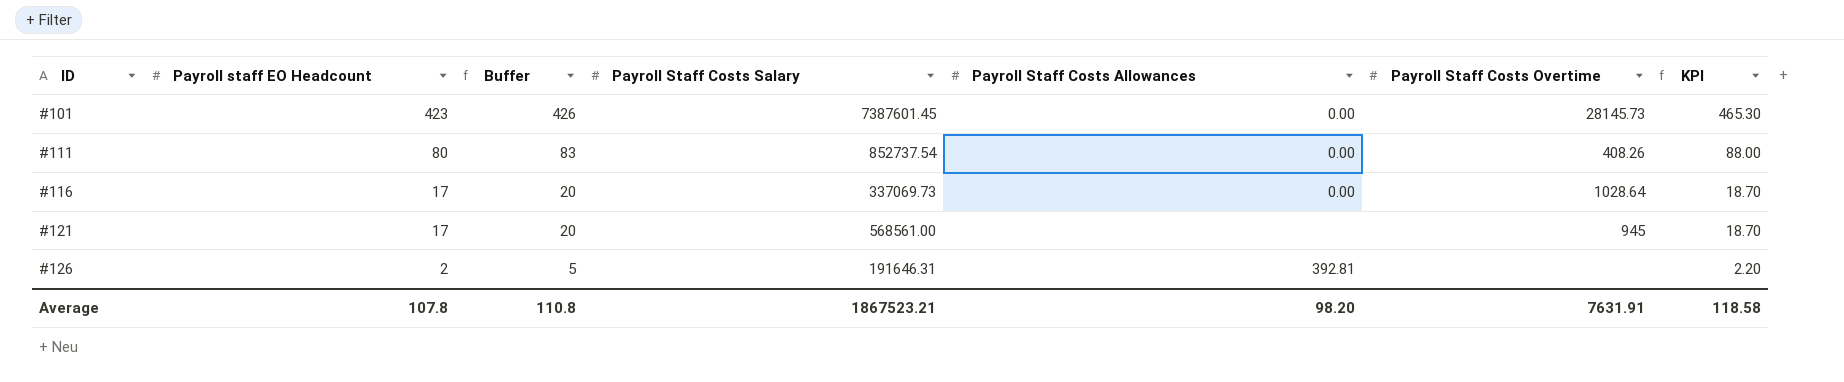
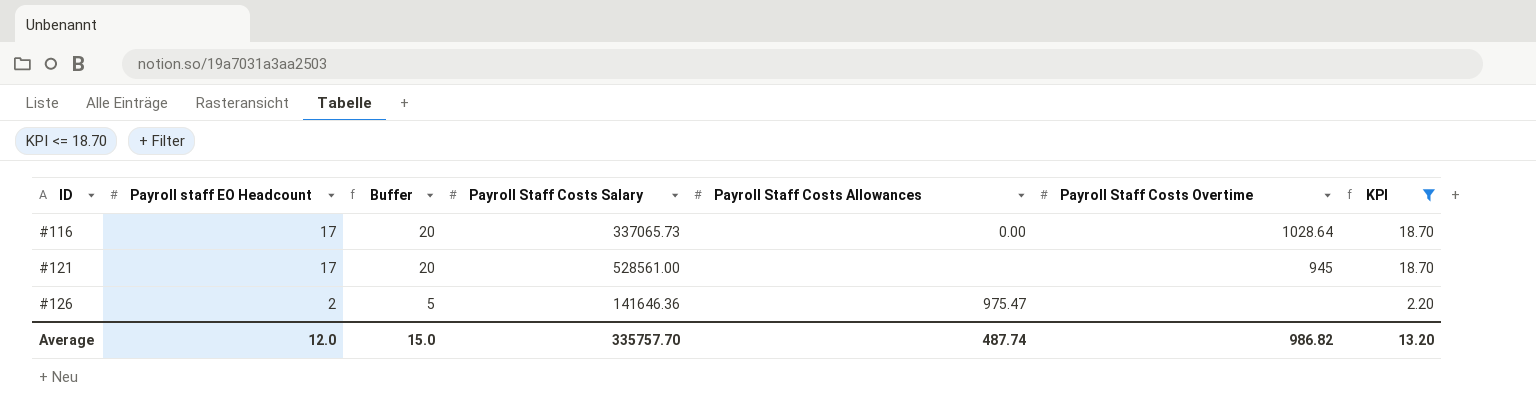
filter: none -> KPI <= 18.70
#116 | Payroll Staff Costs Salary: 337069.73 -> 337065.73
#121 | Payroll Staff Costs Salary: 568561.00 -> 528561.00
#126 | Payroll Staff Costs Salary: 191646.31 -> 141646.36
#126 | Payroll Staff Costs Allowances: 392.81 -> 975.47
Average | Payroll staff EO Headcount: 107.8 -> 12.0
Average | Buffer: 110.8 -> 15.0
Average | Payroll Staff Costs Salary: 1867523.21 -> 335757.70
Average | Payroll Staff Costs Allowances: 98.20 -> 487.74
Average | Payroll Staff Costs Overtime: 7631.91 -> 986.82
Average | KPI: 118.58 -> 13.20

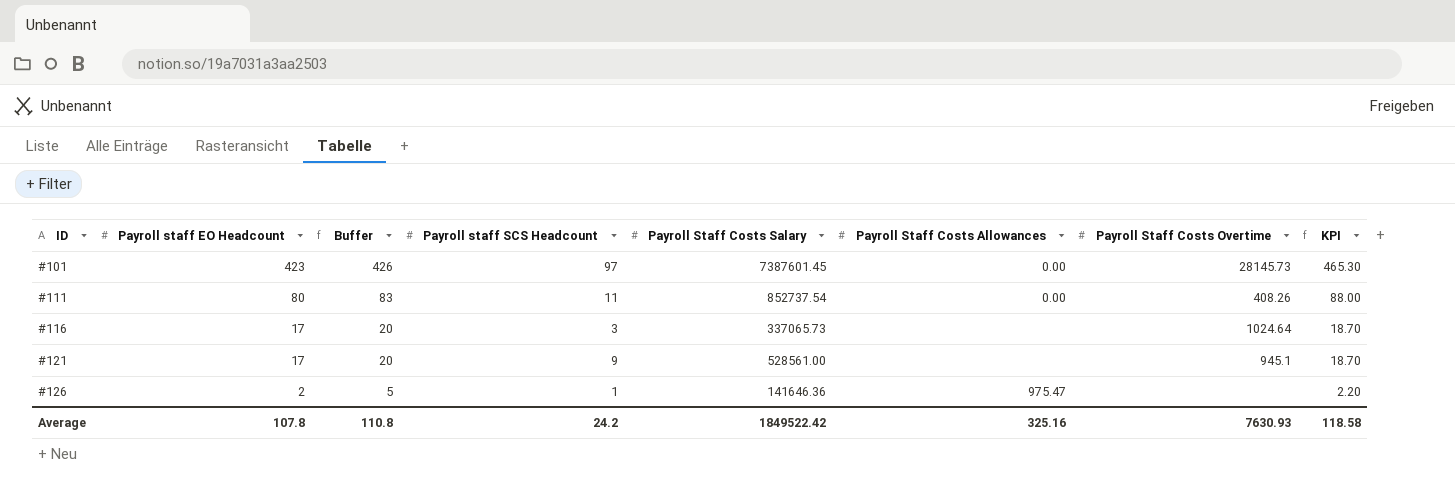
filter: KPI <= 18.70 -> none
column Payroll staff SCS Headcount | position: none -> 4
#116 | Payroll Staff Costs Allowances: 0.00 -> none
#116 | Payroll Staff Costs Overtime: 1028.64 -> 1024.64
#121 | Payroll Staff Costs Overtime: 945 -> 945.1
Average | Payroll staff EO Headcount: 12.0 -> 107.8
Average | Buffer: 15.0 -> 110.8
Average | Payroll Staff Costs Salary: 335757.70 -> 1849522.42
Average | Payroll Staff Costs Allowances: 487.74 -> 325.16
Average | Payroll Staff Costs Overtime: 986.82 -> 7630.93
Average | KPI: 13.20 -> 118.58

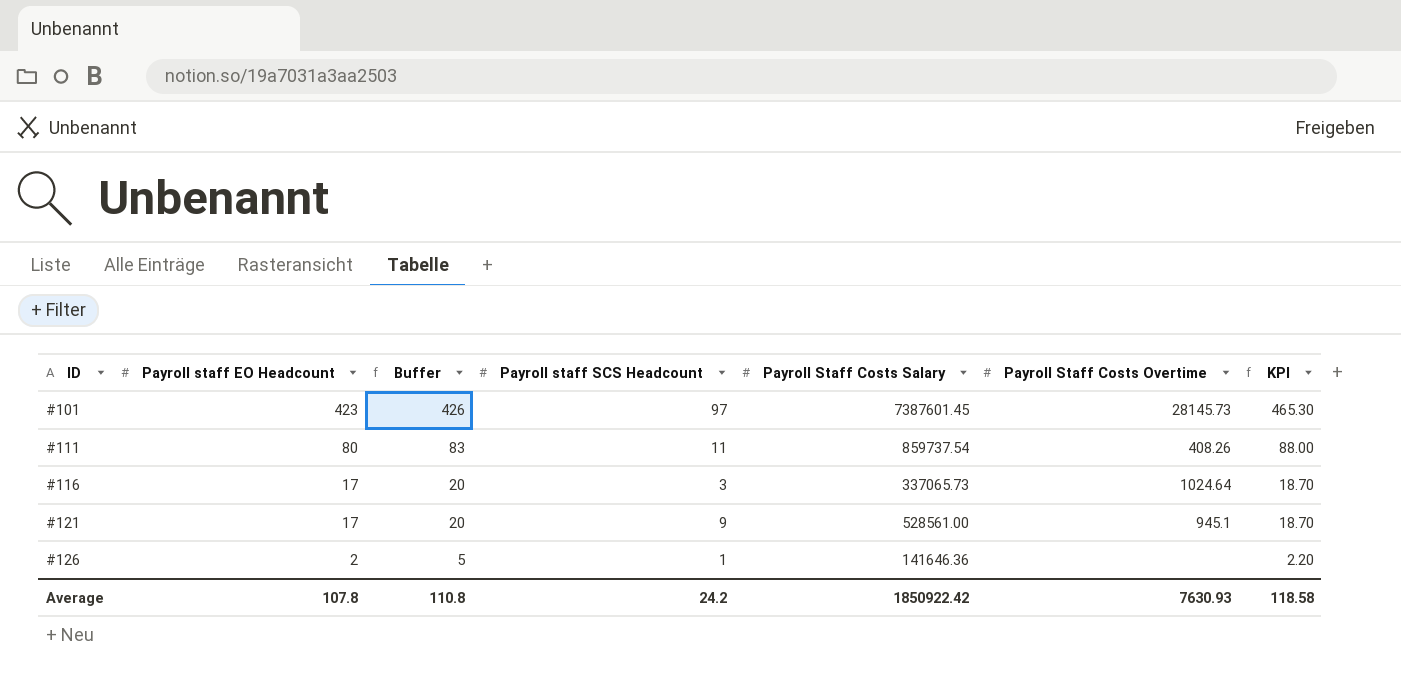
column Payroll Staff Costs Allowances | position: 6 -> none
#111 | Payroll Staff Costs Salary: 852737.54 -> 859737.54
Average | Payroll Staff Costs Salary: 1849522.42 -> 1850922.42

